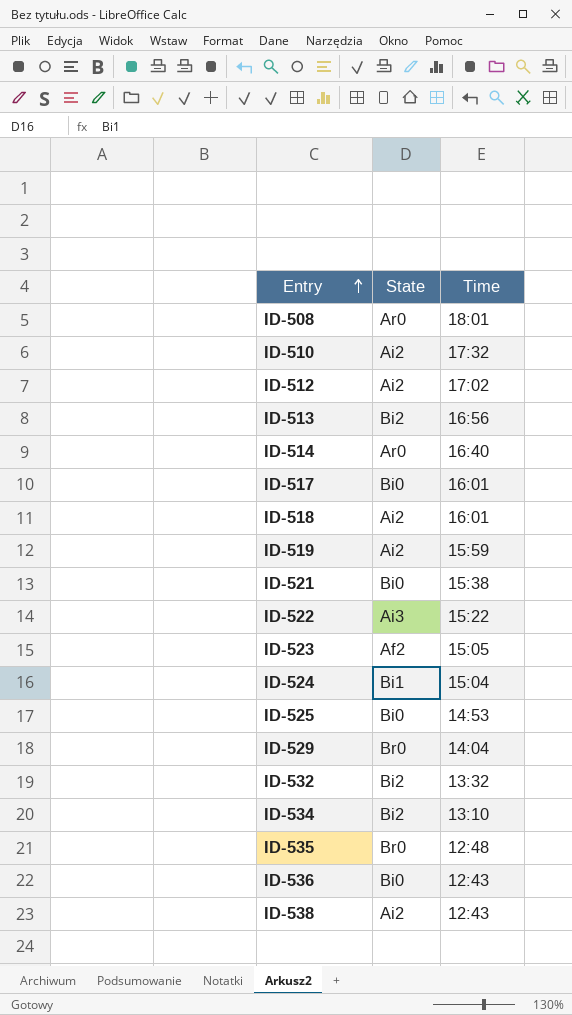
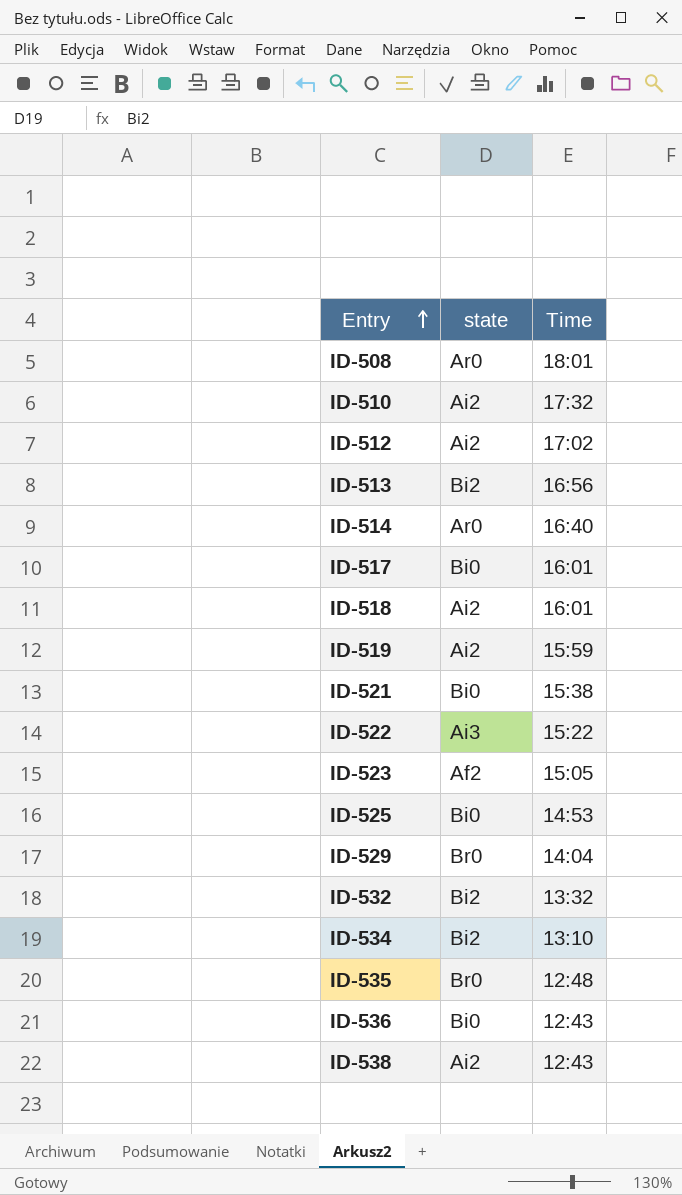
column name: State -> state
row ID-524: Bi1 | 15:04 -> none

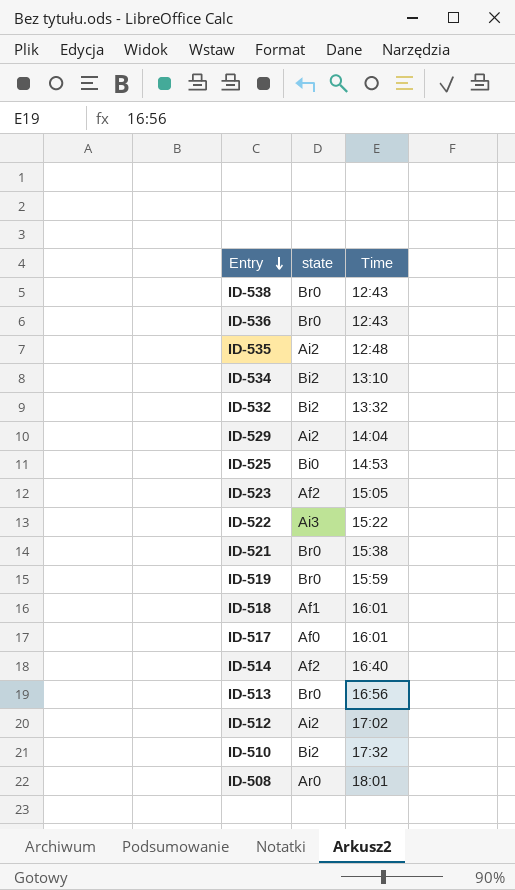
row order: Entry ascending -> Entry descending
ID-538 | state: Ai2 -> Br0
ID-536 | state: Bi0 -> Br0
ID-535 | state: Br0 -> Ai2
ID-529 | state: Br0 -> Ai2
ID-521 | state: Bi0 -> Br0
ID-519 | state: Ai2 -> Br0
ID-518 | state: Ai2 -> Af1
ID-517 | state: Bi0 -> Af0
ID-514 | state: Ar0 -> Af2
ID-513 | state: Bi2 -> Br0
ID-510 | state: Ai2 -> Bi2

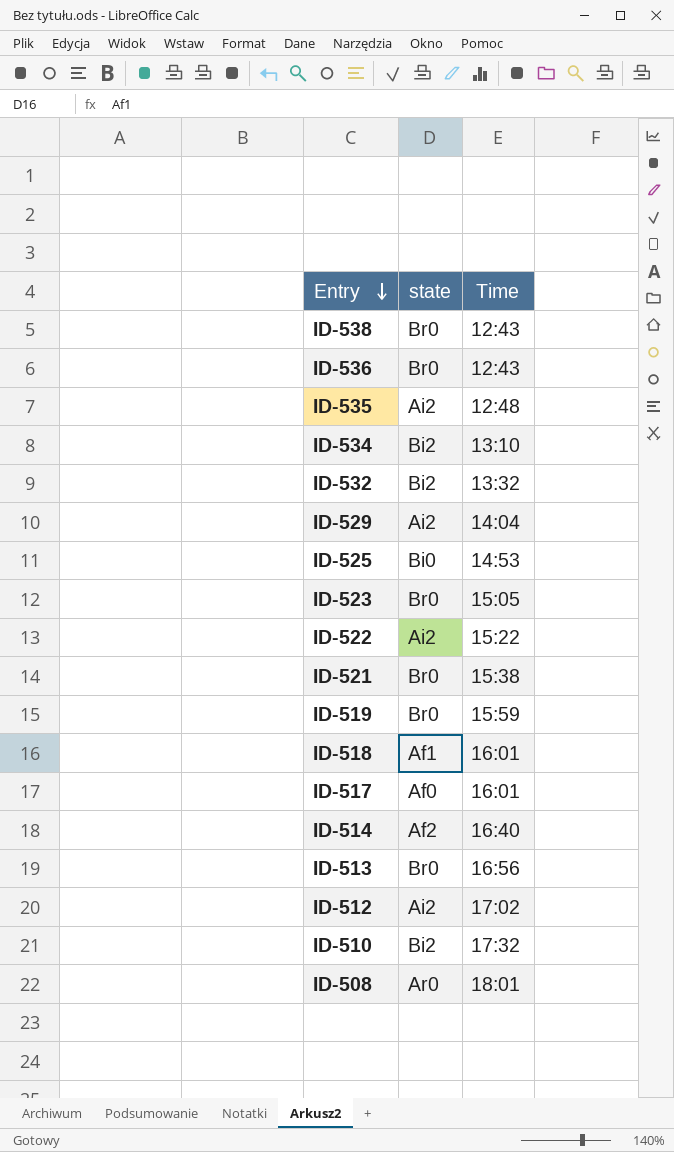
ID-523 | state: Af2 -> Br0
ID-522 | state: Ai3 -> Ai2

